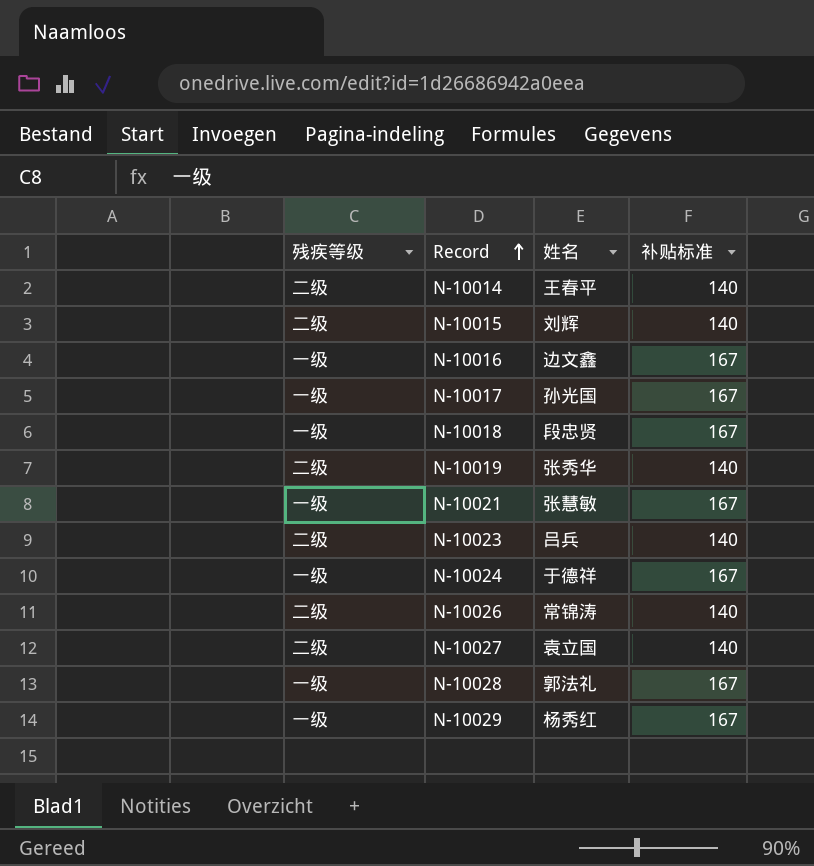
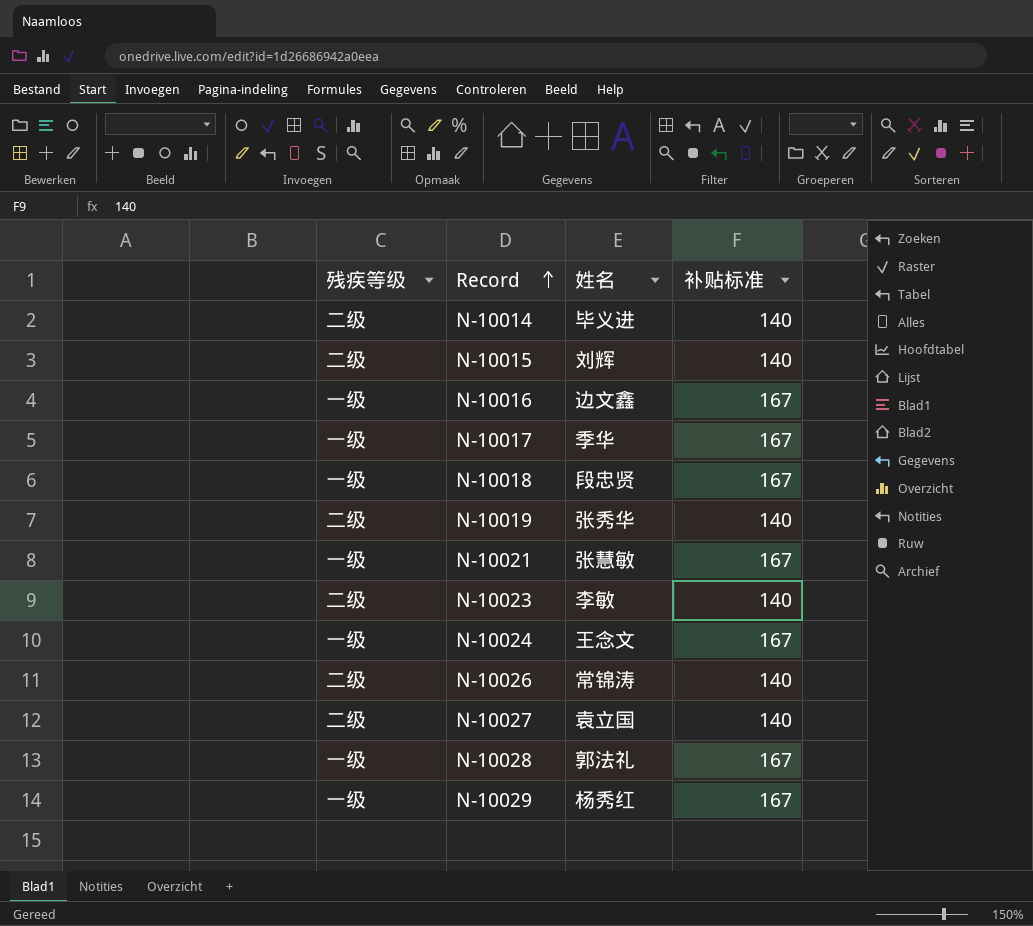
N-10014 | 姓名: 王春平 -> 毕义进
N-10017 | 姓名: 孙光国 -> 季华
N-10023 | 姓名: 吕兵 -> 李敏
N-10024 | 姓名: 于德祥 -> 王念文

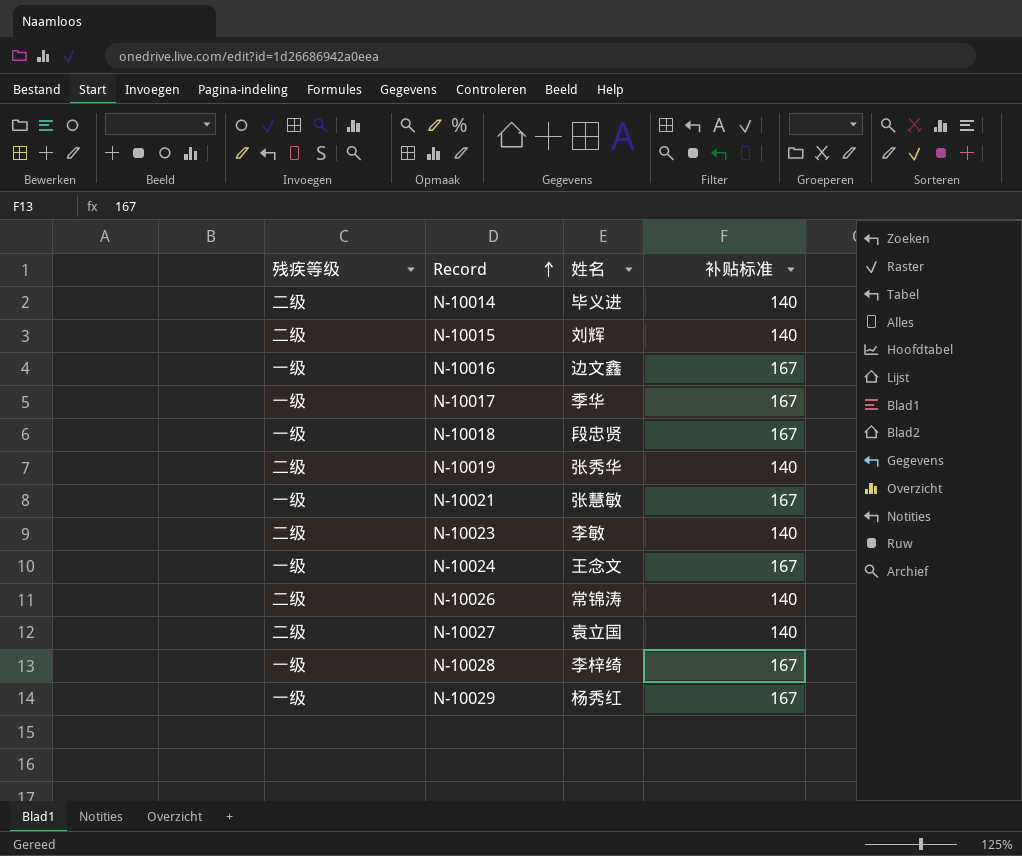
N-10028 | 姓名: 郭法礼 -> 李梓绮

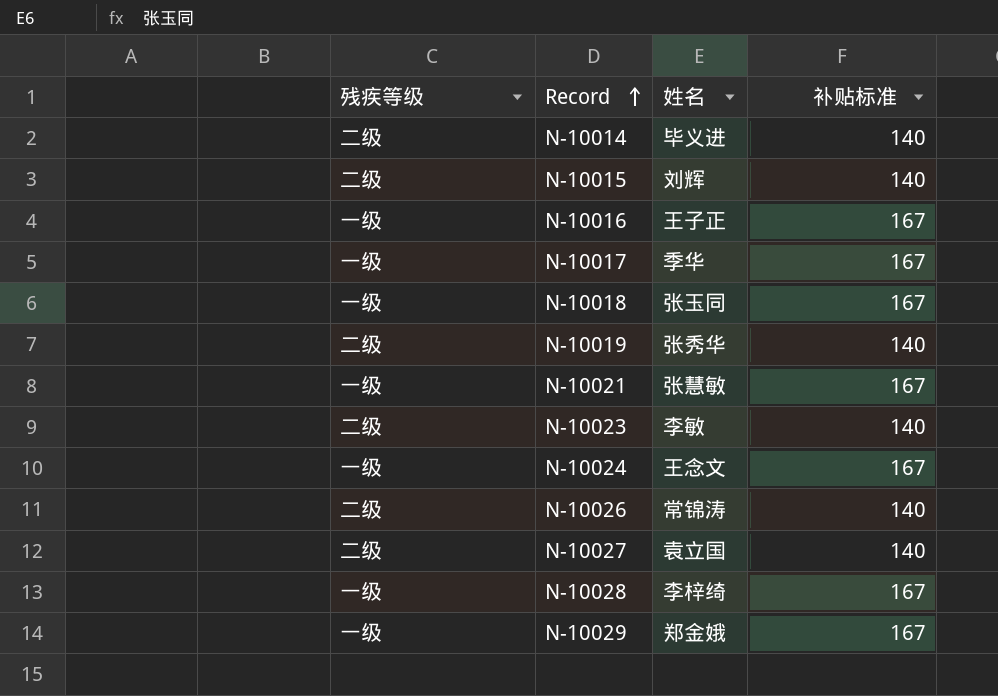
N-10016 | 姓名: 边文鑫 -> 王子正
N-10018 | 姓名: 段忠贤 -> 张玉同
N-10029 | 姓名: 杨秀红 -> 郑金娥

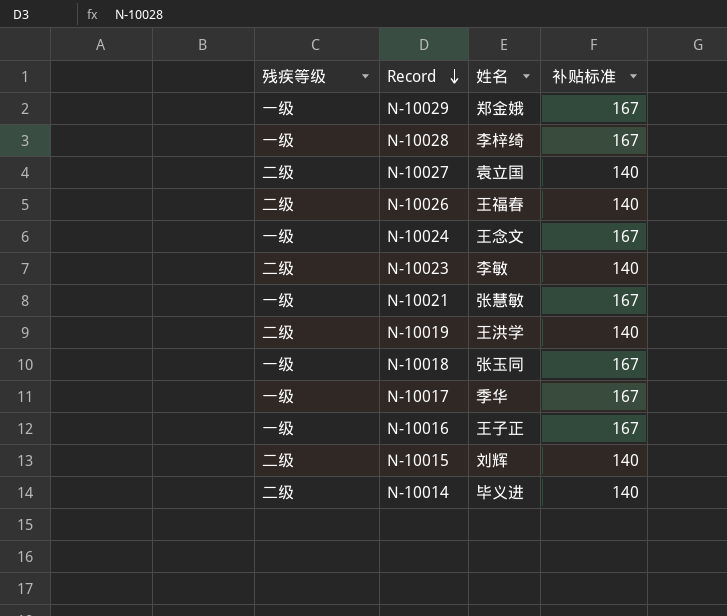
row order: Record ascending -> Record descending
N-10026 | 姓名: 常锦涛 -> 王福春
N-10019 | 姓名: 张秀华 -> 王洪学

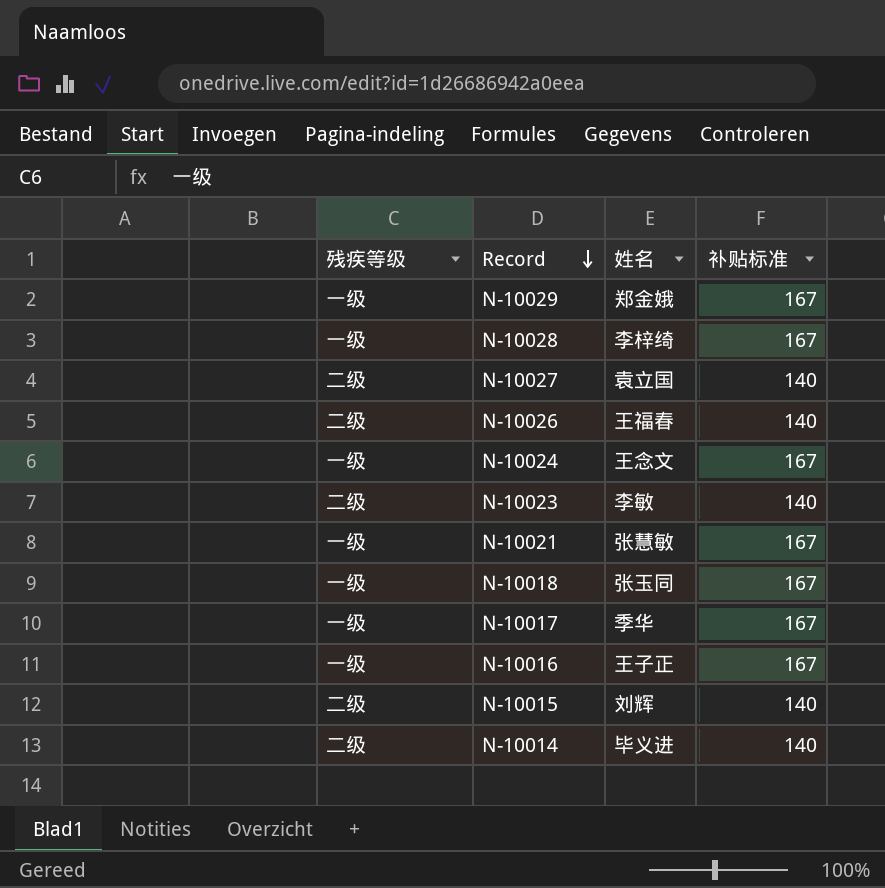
row N-10019: 二级 | 王洪学 | 140 -> none

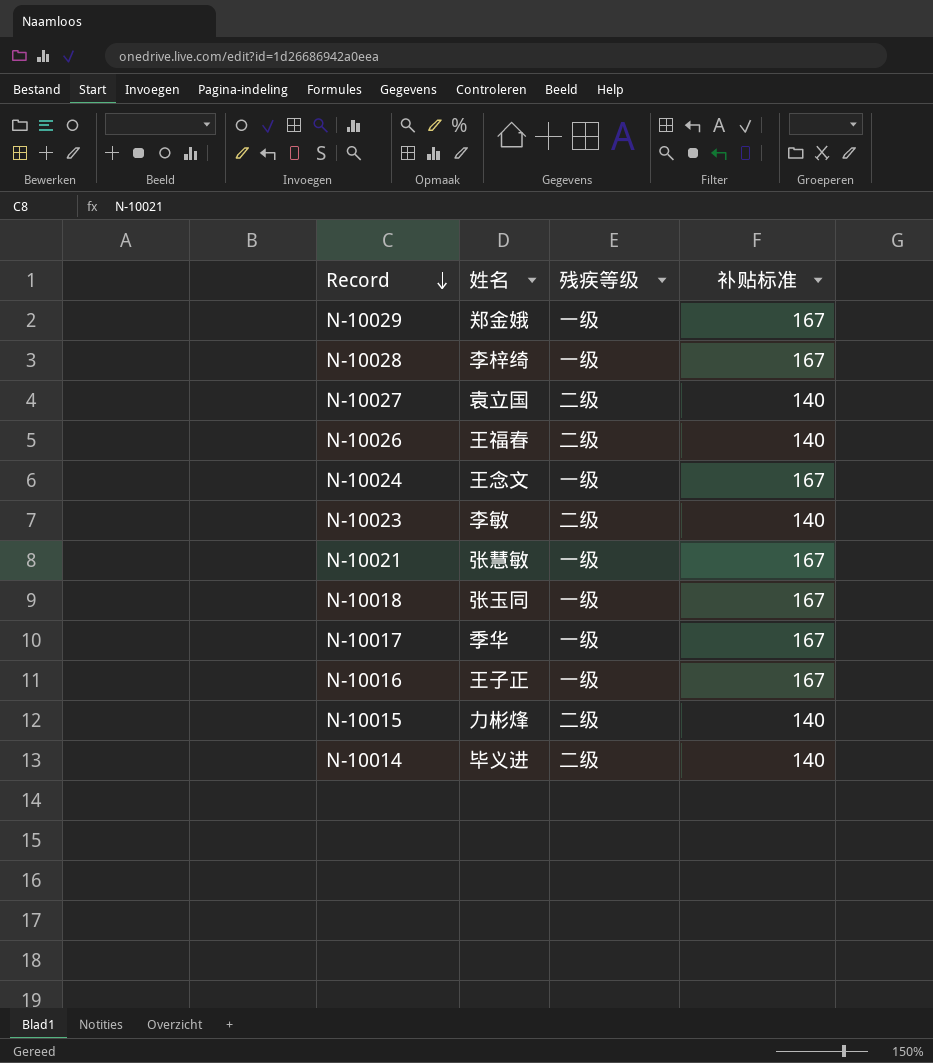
column 残疾等级 | position: 1 -> 3
N-10015 | 姓名: 刘辉 -> 力彬烽

